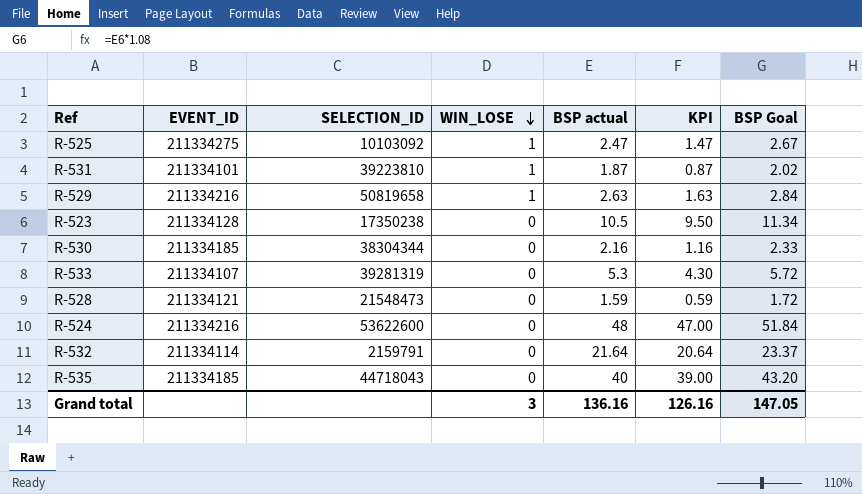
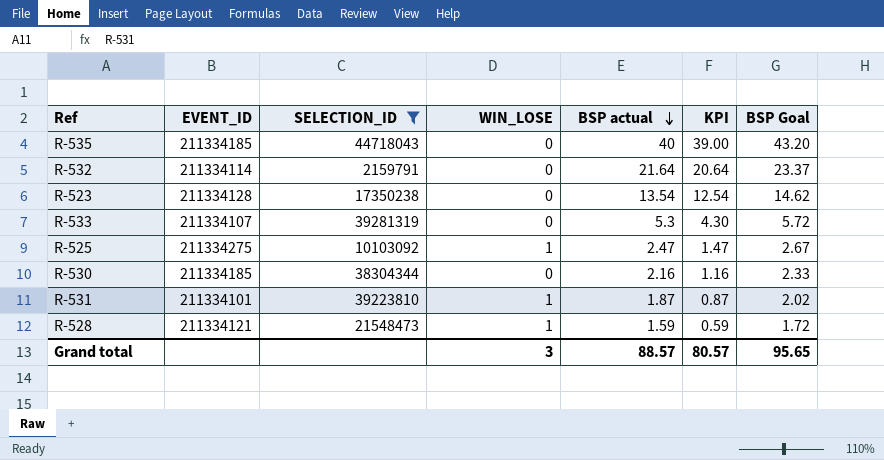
filter: none -> SELECTION_ID <= 44718043
row order: WIN_LOSE descending -> BSP actual descending
R-523 | BSP actual: 10.5 -> 13.54
R-523 | KPI: 9.50 -> 12.54
R-523 | BSP Goal: 11.34 -> 14.62
R-528 | WIN_LOSE: 0 -> 1
Grand total | BSP actual: 136.16 -> 88.57
Grand total | KPI: 126.16 -> 80.57
Grand total | BSP Goal: 147.05 -> 95.65

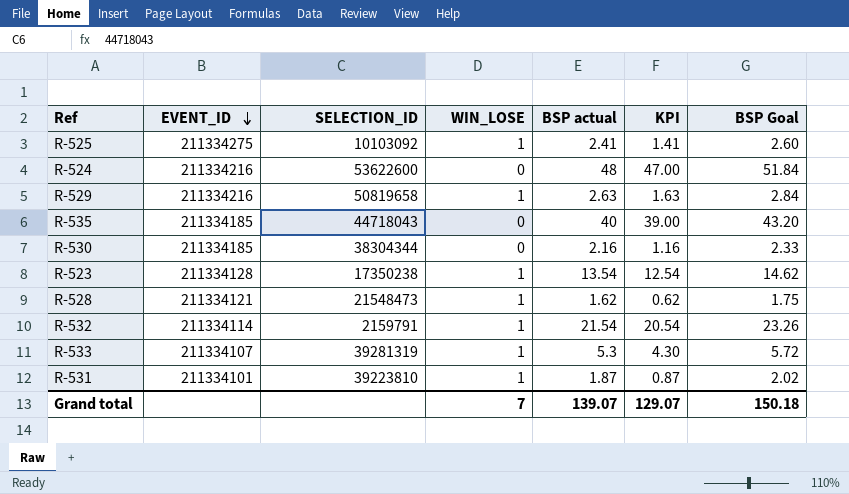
filter: SELECTION_ID <= 44718043 -> none
row order: BSP actual descending -> EVENT_ID descending
R-525 | BSP actual: 2.47 -> 2.41
R-525 | KPI: 1.47 -> 1.41
R-525 | BSP Goal: 2.67 -> 2.60
R-523 | WIN_LOSE: 0 -> 1
R-528 | BSP actual: 1.59 -> 1.62
R-528 | KPI: 0.59 -> 0.62
R-528 | BSP Goal: 1.72 -> 1.75
R-532 | WIN_LOSE: 0 -> 1
R-532 | BSP actual: 21.64 -> 21.54
R-532 | KPI: 20.64 -> 20.54
R-532 | BSP Goal: 23.37 -> 23.26
R-533 | WIN_LOSE: 0 -> 1
Grand total | WIN_LOSE: 3 -> 7
Grand total | BSP actual: 88.57 -> 139.07
Grand total | KPI: 80.57 -> 129.07
Grand total | BSP Goal: 95.65 -> 150.18

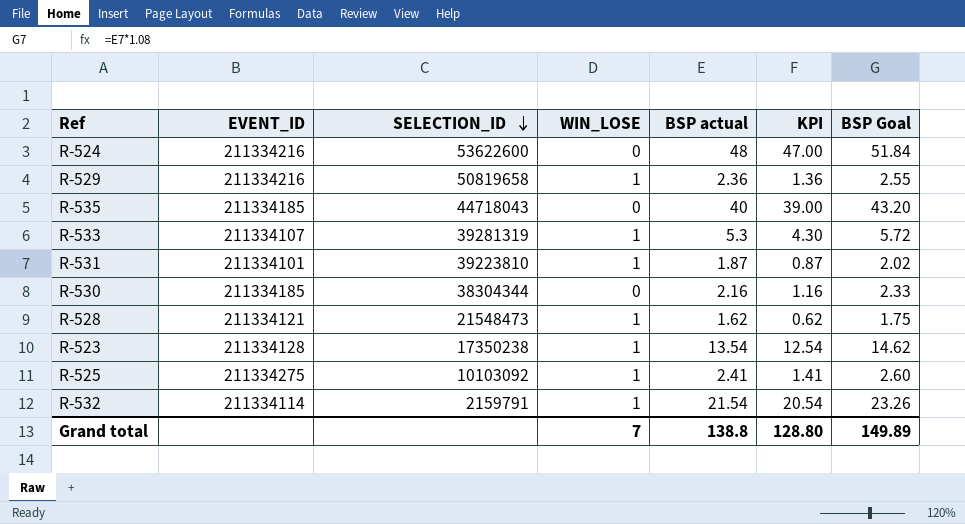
row order: EVENT_ID descending -> SELECTION_ID descending
R-529 | BSP actual: 2.63 -> 2.36
R-529 | KPI: 1.63 -> 1.36
R-529 | BSP Goal: 2.84 -> 2.55
Grand total | BSP actual: 139.07 -> 138.8
Grand total | KPI: 129.07 -> 128.80
Grand total | BSP Goal: 150.18 -> 149.89

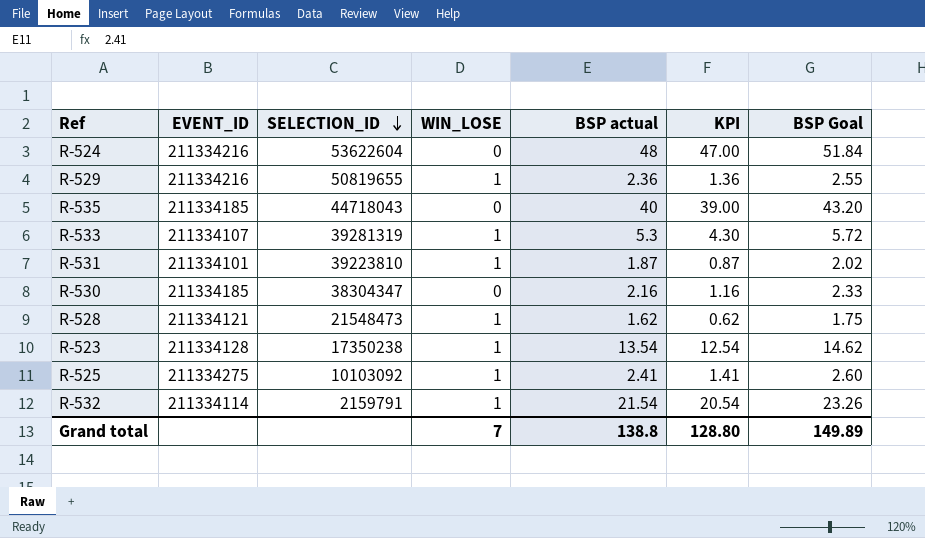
R-524 | SELECTION_ID: 53622600 -> 53622604
R-529 | SELECTION_ID: 50819658 -> 50819655
R-530 | SELECTION_ID: 38304344 -> 38304347

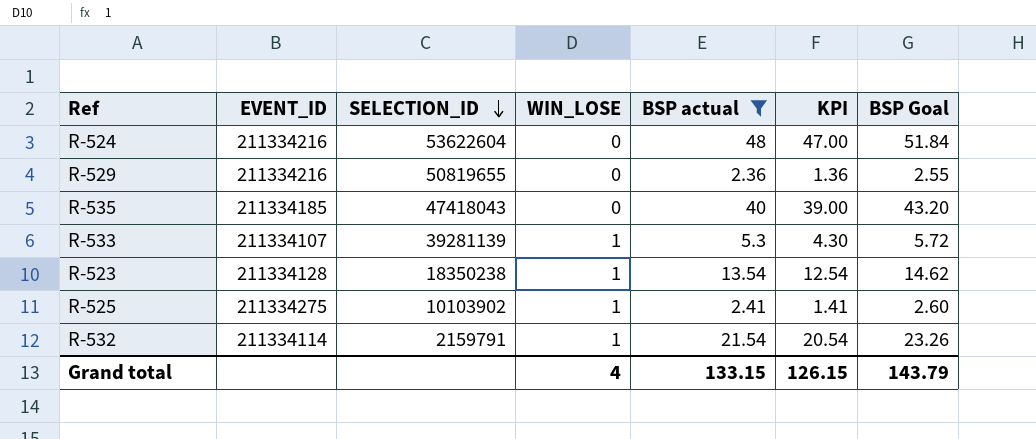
filter: none -> BSP actual >= 2.36
R-529 | WIN_LOSE: 1 -> 0
R-535 | SELECTION_ID: 44718043 -> 47418043
R-533 | SELECTION_ID: 39281319 -> 39281139
R-523 | SELECTION_ID: 17350238 -> 18350238
R-525 | SELECTION_ID: 10103092 -> 10103902
Grand total | WIN_LOSE: 7 -> 4
Grand total | BSP actual: 138.8 -> 133.15
Grand total | KPI: 128.80 -> 126.15
Grand total | BSP Goal: 149.89 -> 143.79

